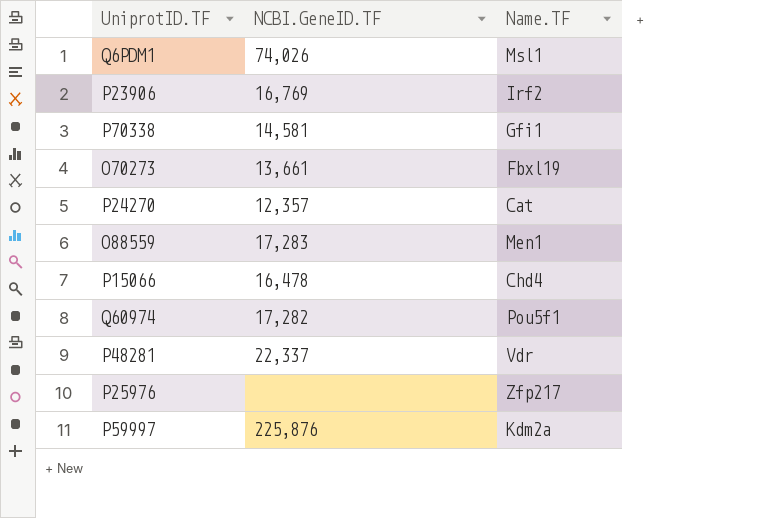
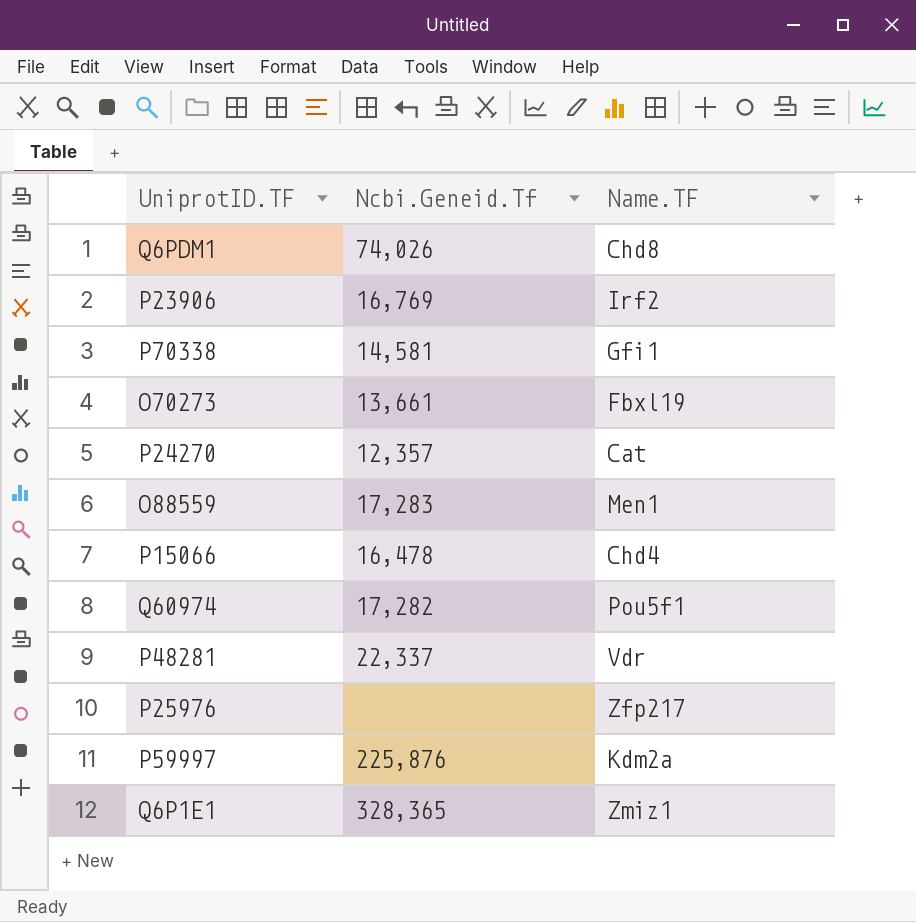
column name: NCBI.GeneID.TF -> Ncbi.Geneid.Tf
Q6PDM1 | Name.TF: Msl1 -> Chd8
row Q6P1E1: none -> 328,365 | Zmiz1

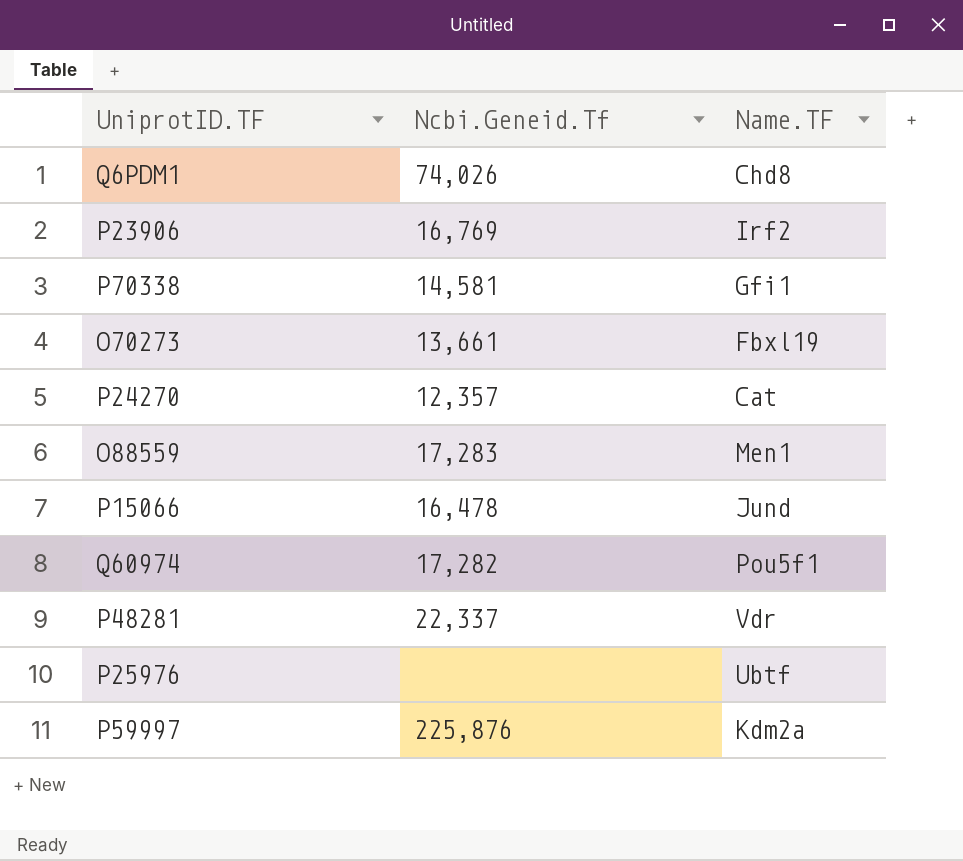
row Q6P1E1: 328,365 | Zmiz1 -> none
P15066 | Name.TF: Chd4 -> Jund
P25976 | Name.TF: Zfp217 -> Ubtf

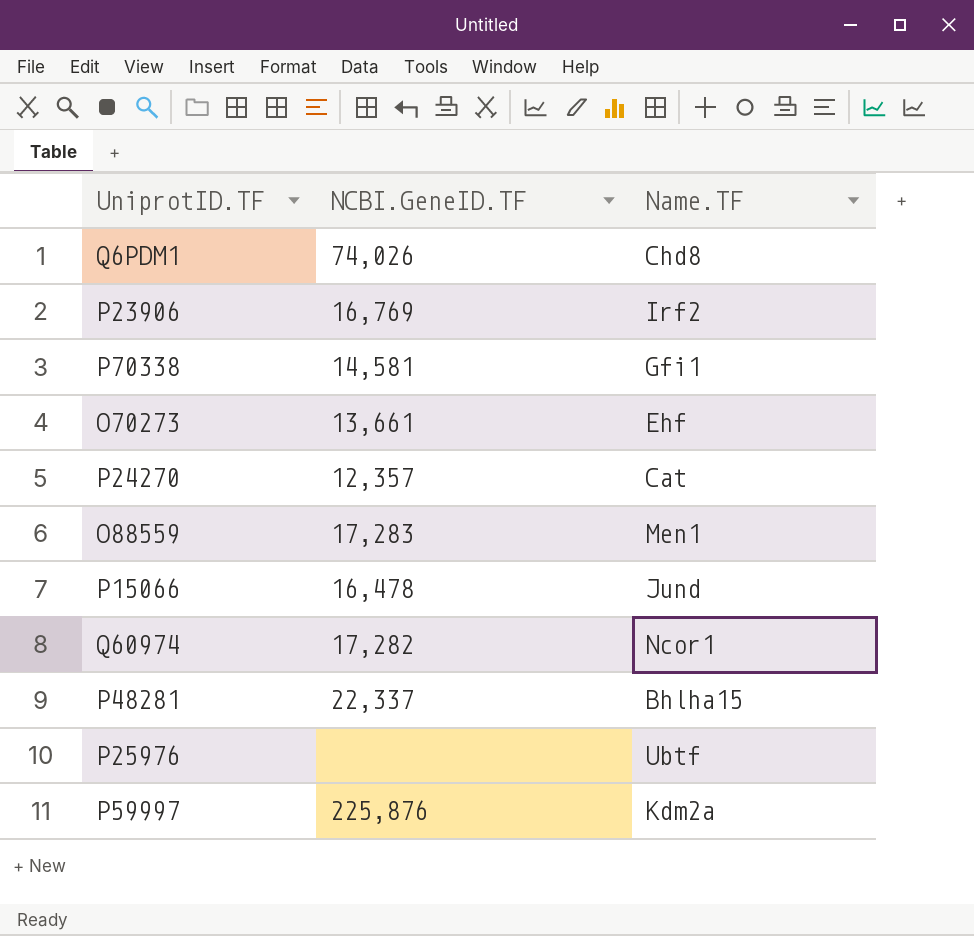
column name: Ncbi.Geneid.Tf -> NCBI.GeneID.TF
O70273 | Name.TF: Fbxl19 -> Ehf
Q60974 | Name.TF: Pou5f1 -> Ncor1
P48281 | Name.TF: Vdr -> Bhlha15

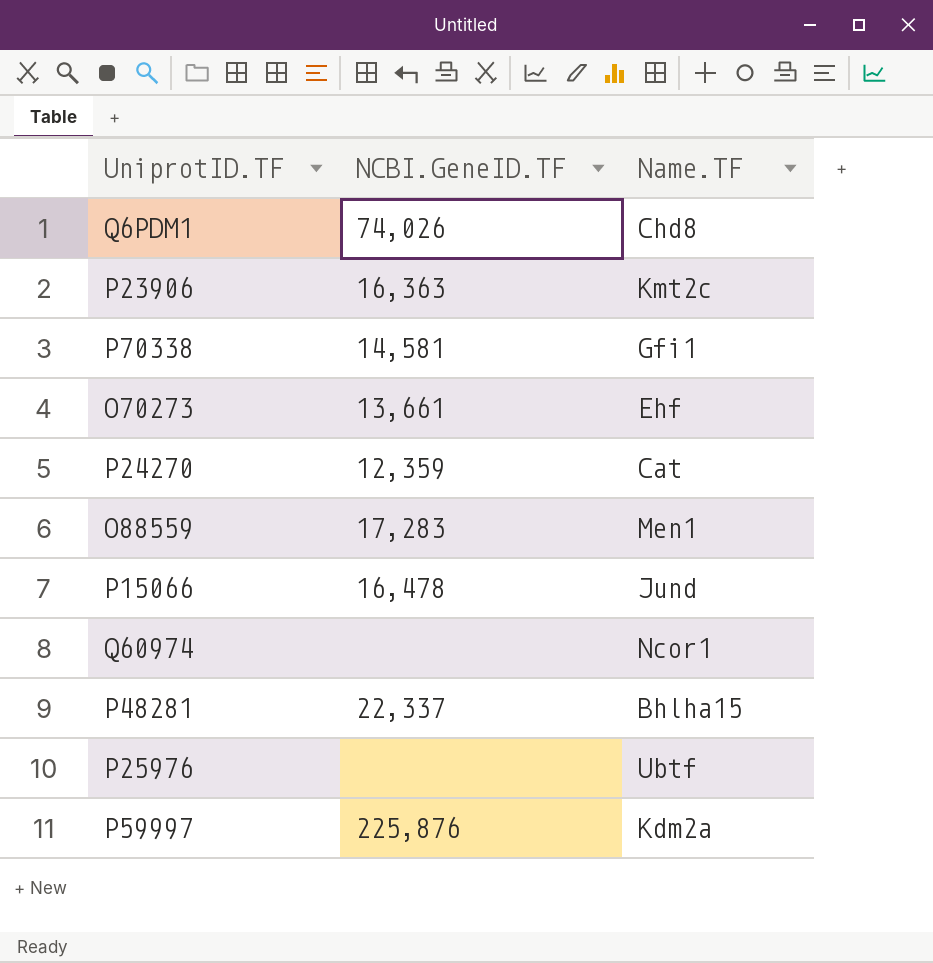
P23906 | NCBI.GeneID.TF: 16,769 -> 16,363
P23906 | Name.TF: Irf2 -> Kmt2c
P24270 | NCBI.GeneID.TF: 12,357 -> 12,359
Q60974 | NCBI.GeneID.TF: 17,282 -> none

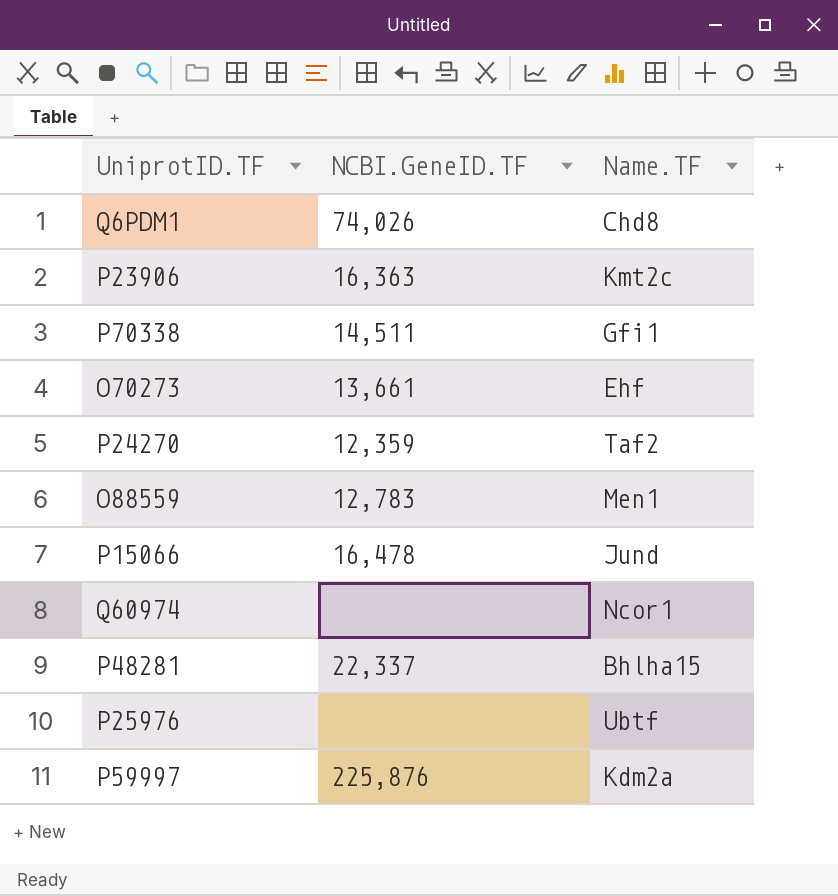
P70338 | NCBI.GeneID.TF: 14,581 -> 14,511
P24270 | Name.TF: Cat -> Taf2
O88559 | NCBI.GeneID.TF: 17,283 -> 12,783

